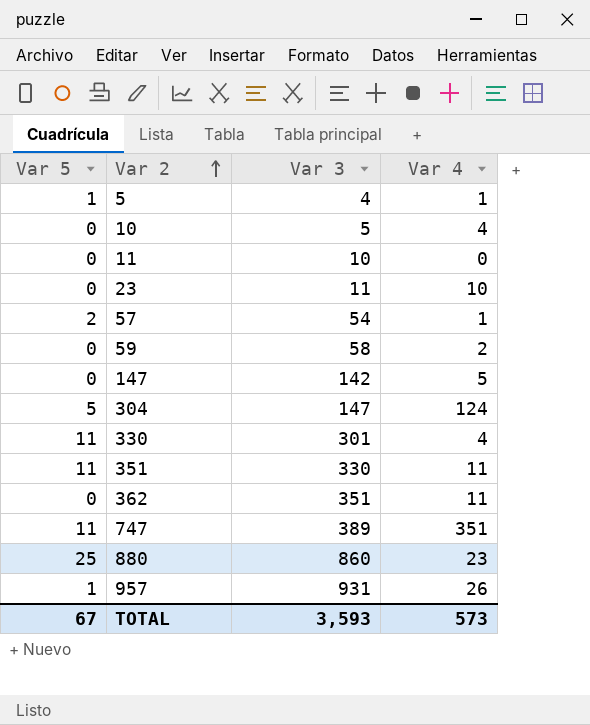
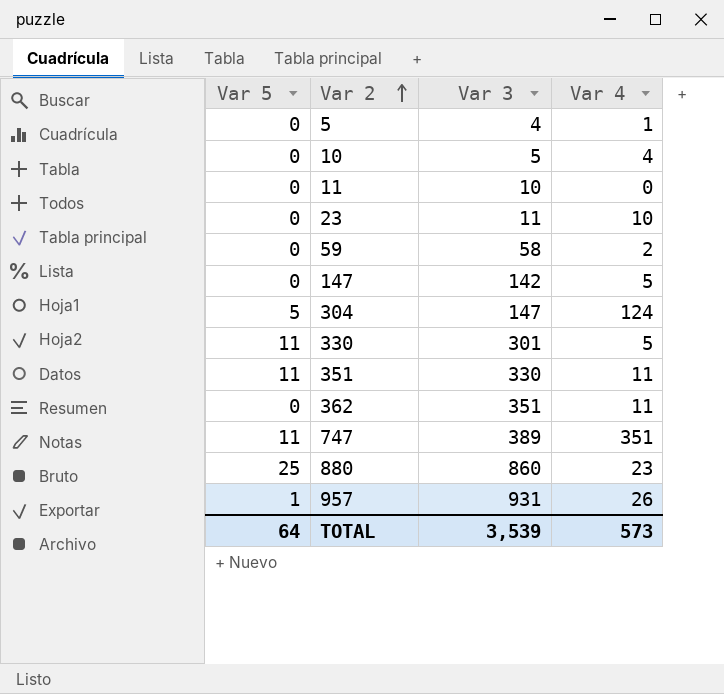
row 57: 2 | 54 | 1 -> none
5 | Var 5: 1 -> 0
330 | Var 4: 4 -> 5
TOTAL | Var 5: 67 -> 64
TOTAL | Var 3: 3,593 -> 3,539

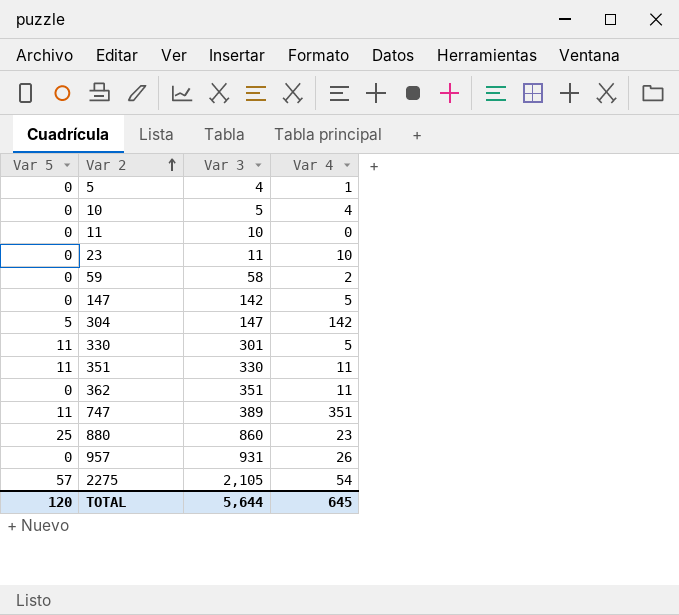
304 | Var 4: 124 -> 142
957 | Var 5: 1 -> 0
row 2275: none -> 57 | 2,105 | 54
TOTAL | Var 5: 64 -> 120
TOTAL | Var 3: 3,539 -> 5,644
TOTAL | Var 4: 573 -> 645

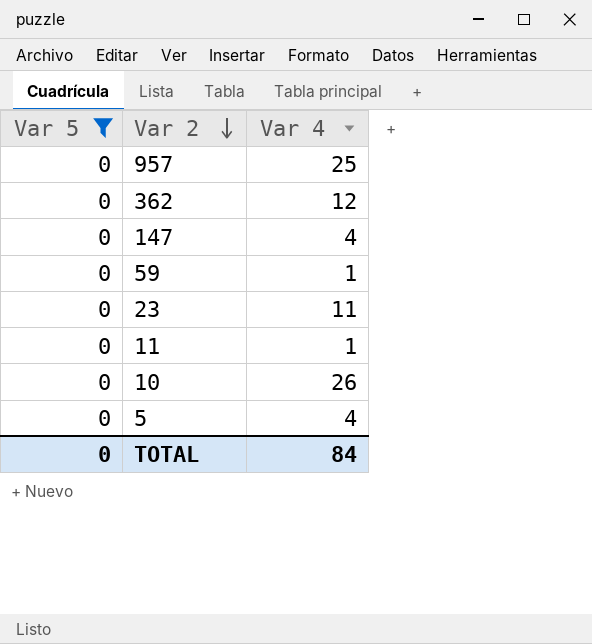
filter: none -> Var 5 = 0
row order: Var 2 ascending -> Var 2 descending
column Var 3 | position: 3 -> none
957 | Var 4: 26 -> 25
362 | Var 4: 11 -> 12
147 | Var 4: 5 -> 4
59 | Var 4: 2 -> 1
23 | Var 4: 10 -> 11
11 | Var 4: 0 -> 1
10 | Var 4: 4 -> 26
5 | Var 4: 1 -> 4
TOTAL | Var 5: 120 -> 0
TOTAL | Var 4: 645 -> 84

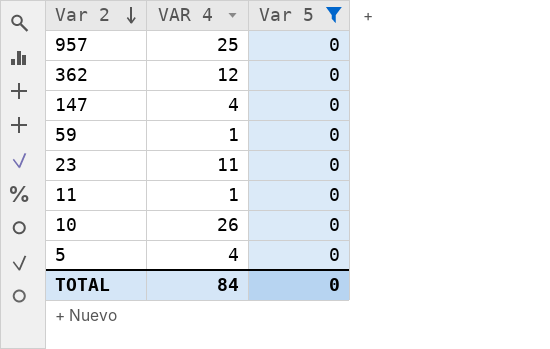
column name: Var 4 -> VAR 4
column Var 5 | position: 1 -> 3

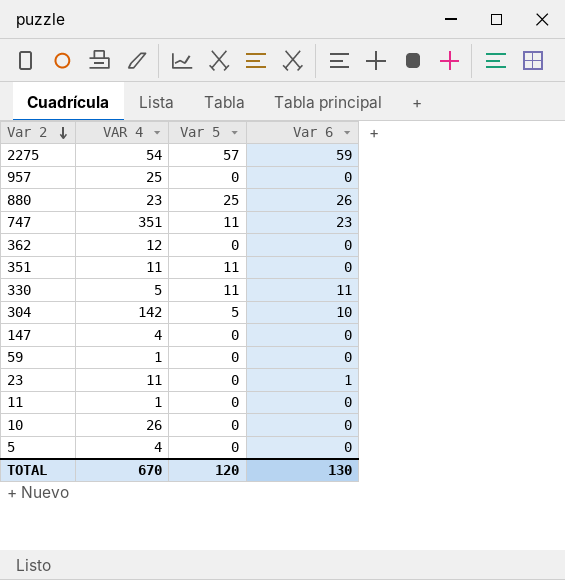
filter: Var 5 = 0 -> none
column Var 6 | position: none -> 4
TOTAL | VAR 4: 84 -> 670
TOTAL | Var 5: 0 -> 120

